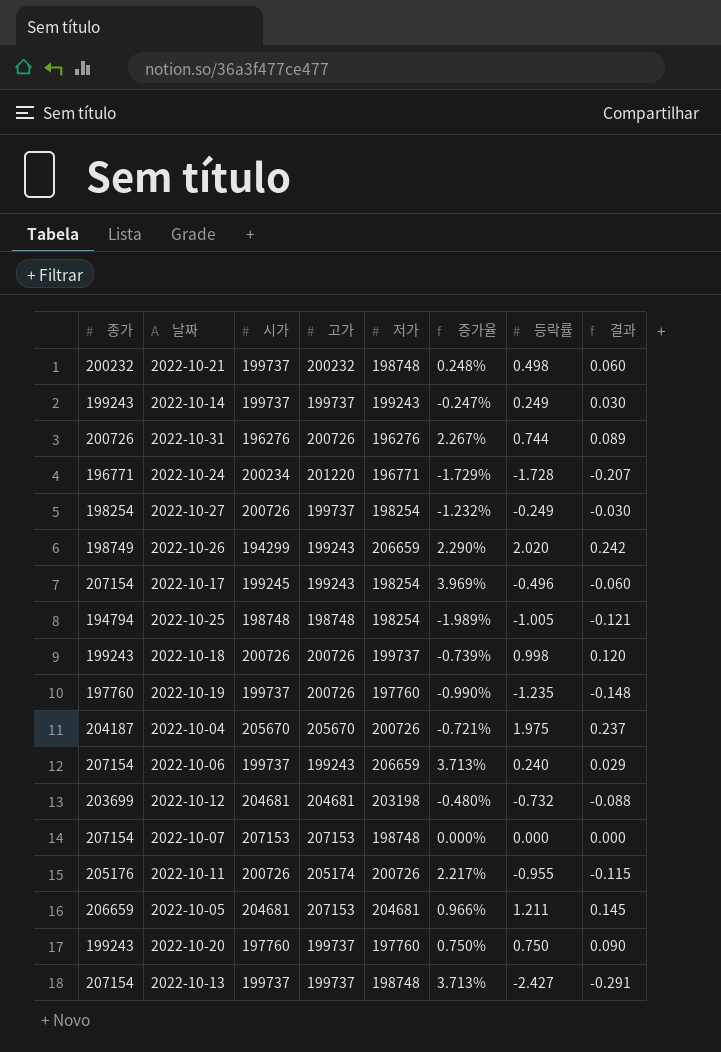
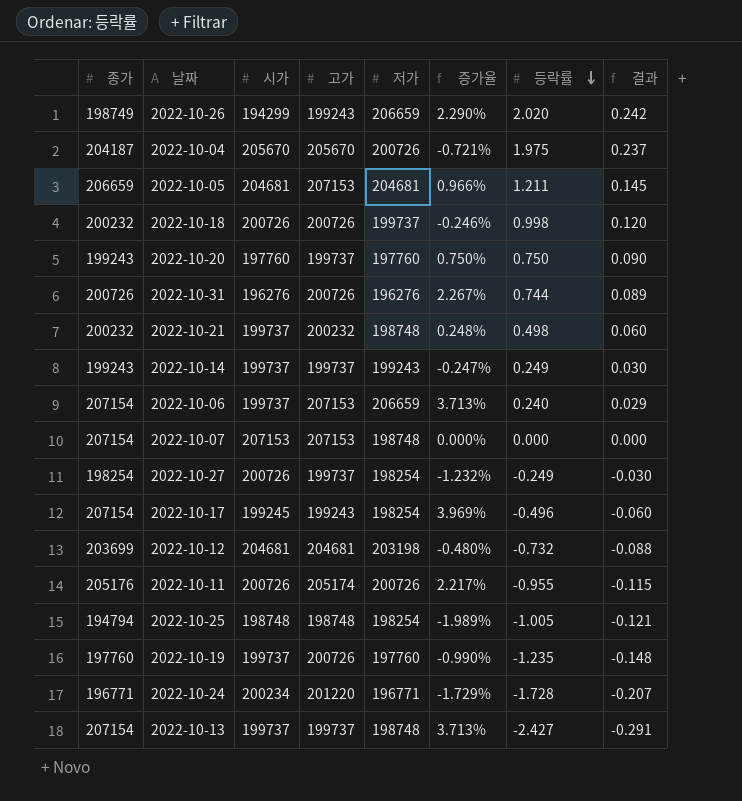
row order: none -> 등락률 descending
2022-10-18 | 종가: 199243 -> 200232
2022-10-18 | 증가율: -0.739% -> -0.246%
2022-10-06 | 고가: 199243 -> 207153

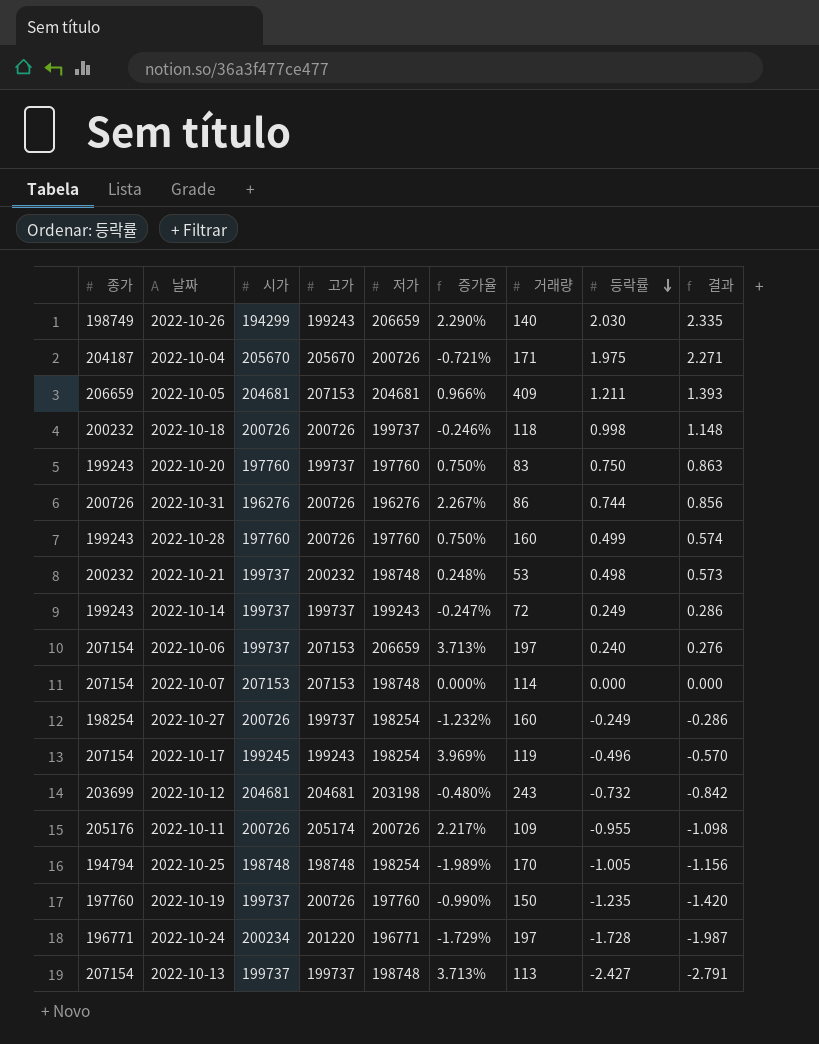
column 거래량 | position: none -> 7
column 결과 | formula: [등락률] * 0.12 -> [등락률] * 1.15
2022-10-26 | 등락률: 2.020 -> 2.030
row 2022-10-28: none -> 199243 | 197760 | 200726 | 197760 | 0.750% | 160 | 0.499 | 0.574

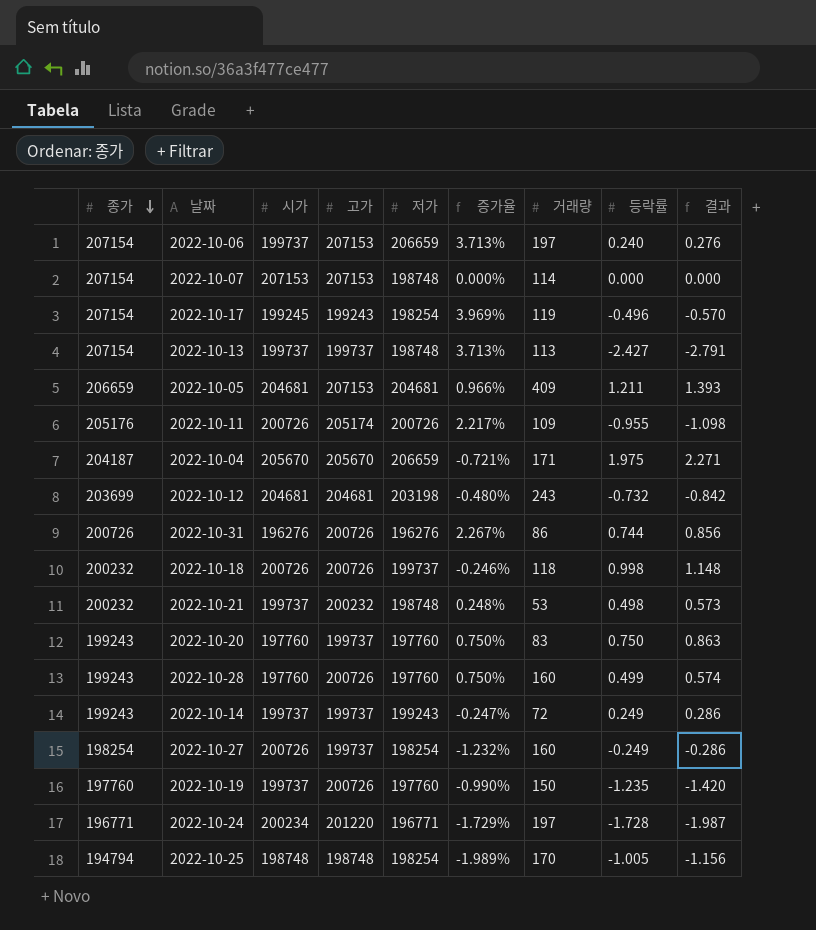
row order: 등락률 descending -> 종가 descending
row 2022-10-26: 198749 | 194299 | 199243 | 206659 | 2.290% | 140 | 2.030 | 2.335 -> none
2022-10-04 | 저가: 200726 -> 206659

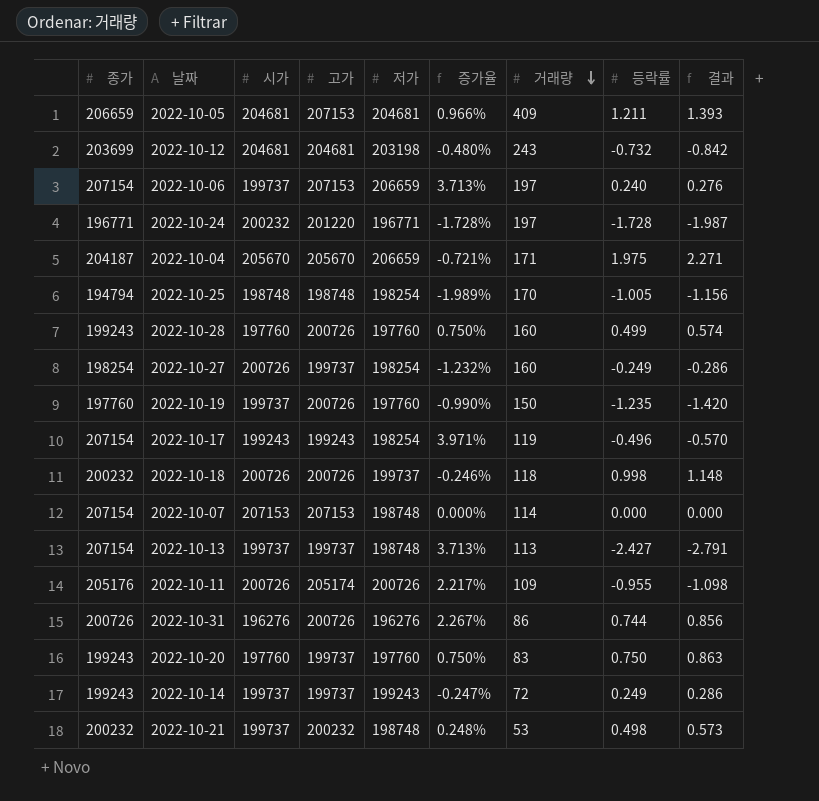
row order: 종가 descending -> 거래량 descending
2022-10-24 | 시가: 200234 -> 200232
2022-10-24 | 증가율: -1.729% -> -1.728%
2022-10-17 | 시가: 199245 -> 199243
2022-10-17 | 증가율: 3.969% -> 3.971%

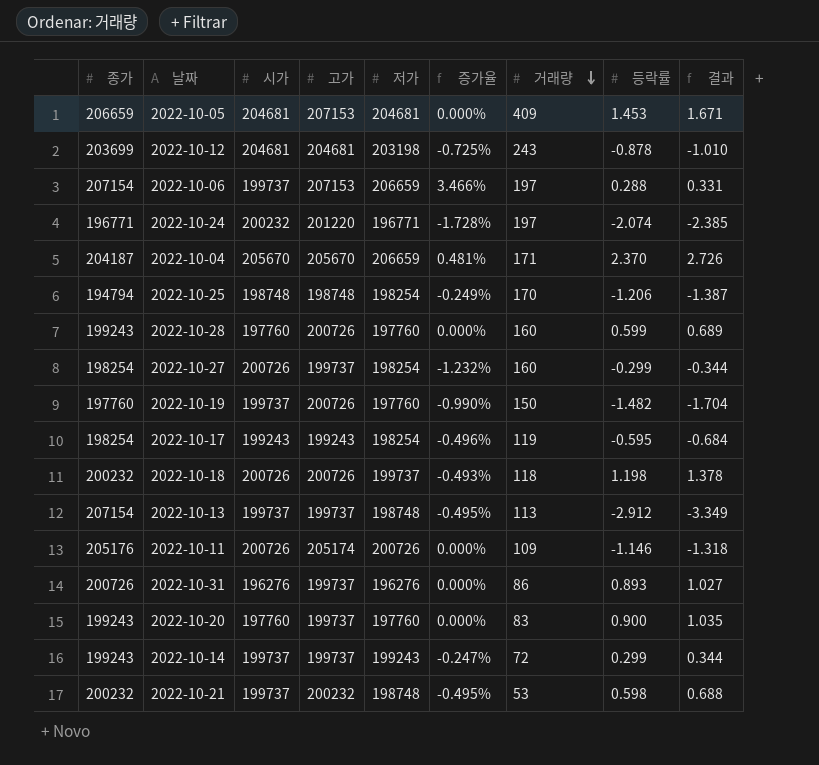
column 증가율 | formula: ([종가] - [시가]) / [시가] -> ([저가] - [시가]) / [시가]
row 2022-10-07: 207154 | 207153 | 207153 | 198748 | 0.000% | 114 | 0.000 | 0.000 -> none
2022-10-05 | 등락률: 1.211 -> 1.453
2022-10-05 | 결과: 1.393 -> 1.671
2022-10-12 | 등락률: -0.732 -> -0.878
2022-10-12 | 결과: -0.842 -> -1.010
2022-10-06 | 등락률: 0.240 -> 0.288
2022-10-06 | 결과: 0.276 -> 0.331
2022-10-24 | 등락률: -1.728 -> -2.074
2022-10-24 | 결과: -1.987 -> -2.385
2022-10-04 | 등락률: 1.975 -> 2.370
2022-10-04 | 결과: 2.271 -> 2.726
2022-10-25 | 등락률: -1.005 -> -1.206
2022-10-25 | 결과: -1.156 -> -1.387
2022-10-28 | 등락률: 0.499 -> 0.599
2022-10-28 | 결과: 0.574 -> 0.689
2022-10-27 | 등락률: -0.249 -> -0.299
2022-10-27 | 결과: -0.286 -> -0.344
2022-10-19 | 등락률: -1.235 -> -1.482
2022-10-19 | 결과: -1.420 -> -1.704
2022-10-17 | 종가: 207154 -> 198254
2022-10-17 | 등락률: -0.496 -> -0.595
2022-10-17 | 결과: -0.570 -> -0.684
2022-10-18 | 등락률: 0.998 -> 1.198
2022-10-18 | 결과: 1.148 -> 1.378
2022-10-13 | 등락률: -2.427 -> -2.912
2022-10-13 | 결과: -2.791 -> -3.349
2022-10-11 | 등락률: -0.955 -> -1.146
2022-10-11 | 결과: -1.098 -> -1.318
2022-10-31 | 고가: 200726 -> 199737
2022-10-31 | 등락률: 0.744 -> 0.893
2022-10-31 | 결과: 0.856 -> 1.027
2022-10-20 | 등락률: 0.750 -> 0.900
2022-10-20 | 결과: 0.863 -> 1.035
2022-10-14 | 등락률: 0.249 -> 0.299
2022-10-14 | 결과: 0.286 -> 0.344
2022-10-21 | 등락률: 0.498 -> 0.598
2022-10-21 | 결과: 0.573 -> 0.688

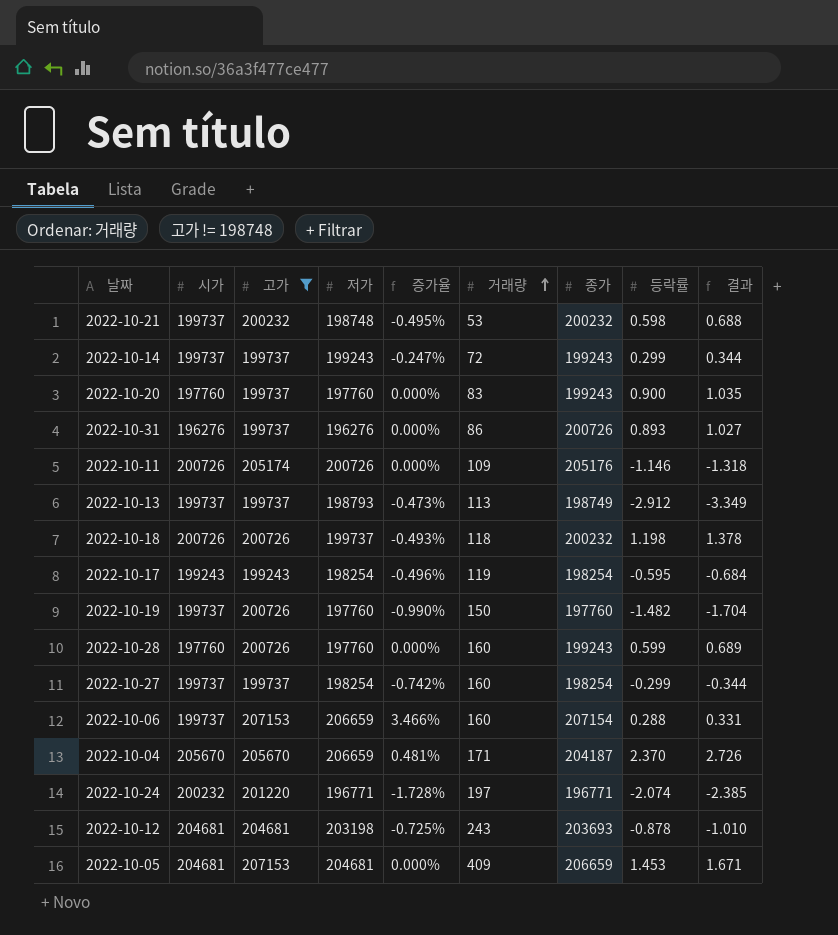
filter: none -> 고가 != 198748
row order: 거래량 descending -> 거래량 ascending
column 종가 | position: 1 -> 7
2022-10-13 | 저가: 198748 -> 198793
2022-10-13 | 증가율: -0.495% -> -0.473%
2022-10-13 | 종가: 207154 -> 198749
2022-10-27 | 시가: 200726 -> 199737
2022-10-27 | 증가율: -1.232% -> -0.742%
2022-10-06 | 거래량: 197 -> 160
2022-10-12 | 종가: 203699 -> 203693

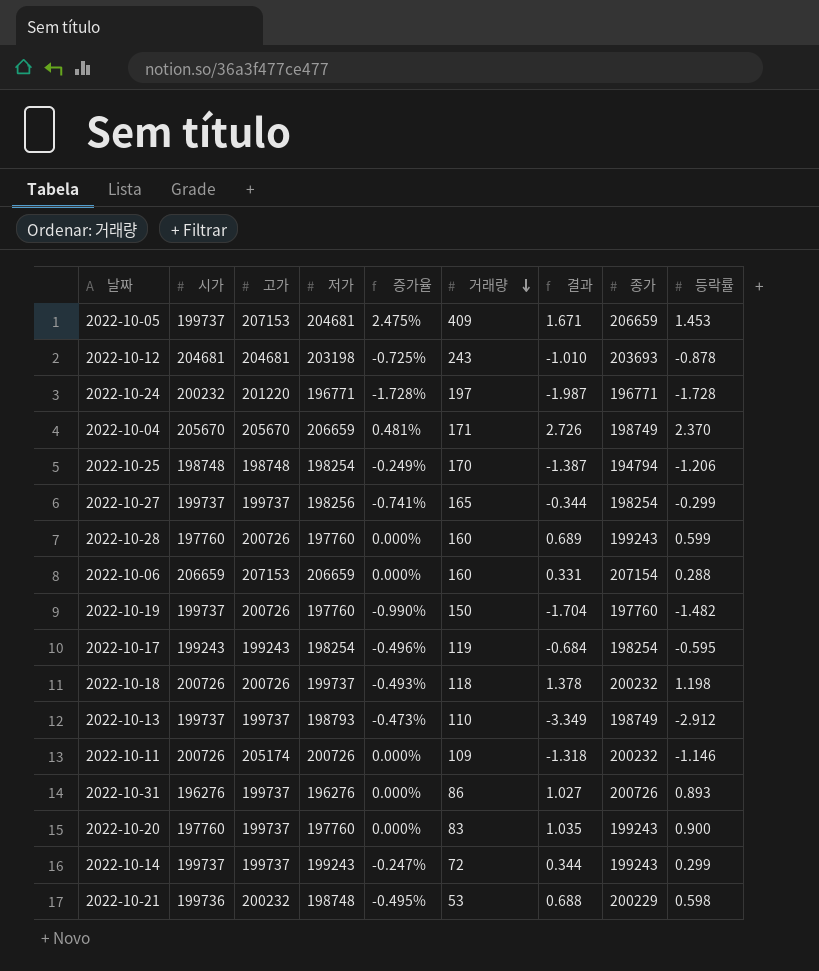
filter: 고가 != 198748 -> none
row order: 거래량 ascending -> 거래량 descending
column 결과 | position: 9 -> 7
2022-10-05 | 시가: 204681 -> 199737
2022-10-05 | 증가율: 0.000% -> 2.475%
2022-10-24 | 결과: -2.385 -> -1.987
2022-10-24 | 등락률: -2.074 -> -1.728
2022-10-04 | 종가: 204187 -> 198749
2022-10-27 | 저가: 198254 -> 198256
2022-10-27 | 증가율: -0.742% -> -0.741%
2022-10-27 | 거래량: 160 -> 165
2022-10-06 | 시가: 199737 -> 206659
2022-10-06 | 증가율: 3.466% -> 0.000%
2022-10-13 | 거래량: 113 -> 110
2022-10-11 | 종가: 205176 -> 200232
2022-10-21 | 시가: 199737 -> 199736
2022-10-21 | 종가: 200232 -> 200229

